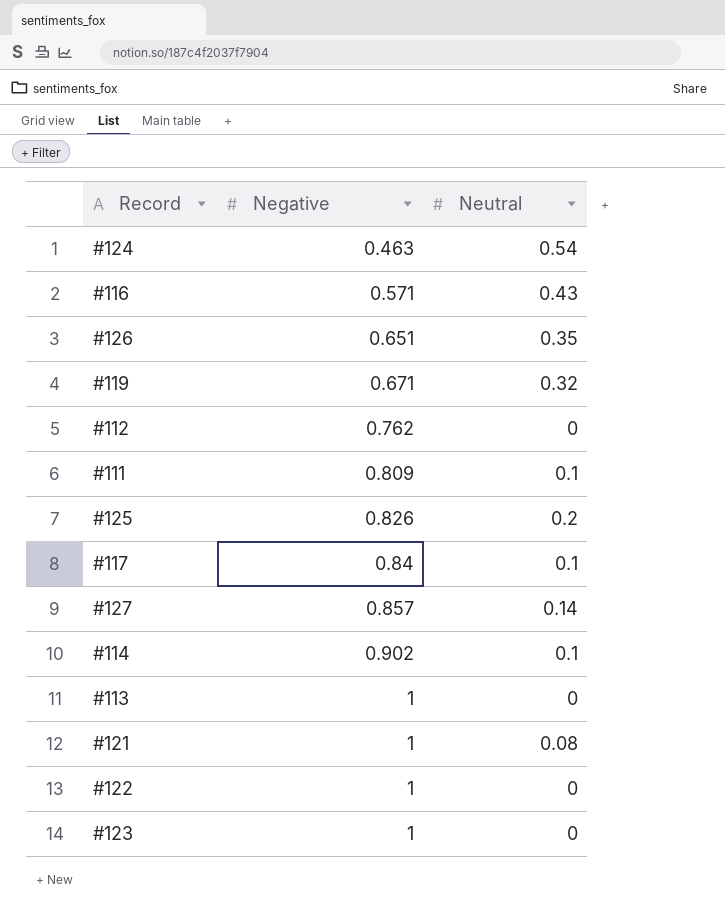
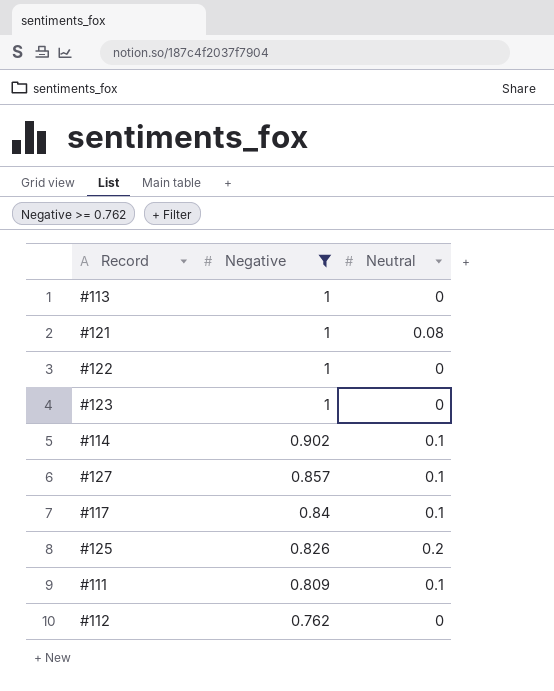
filter: none -> Negative >= 0.762
row order: Negative ascending -> Negative descending
#127 | Neutral: 0.14 -> 0.1

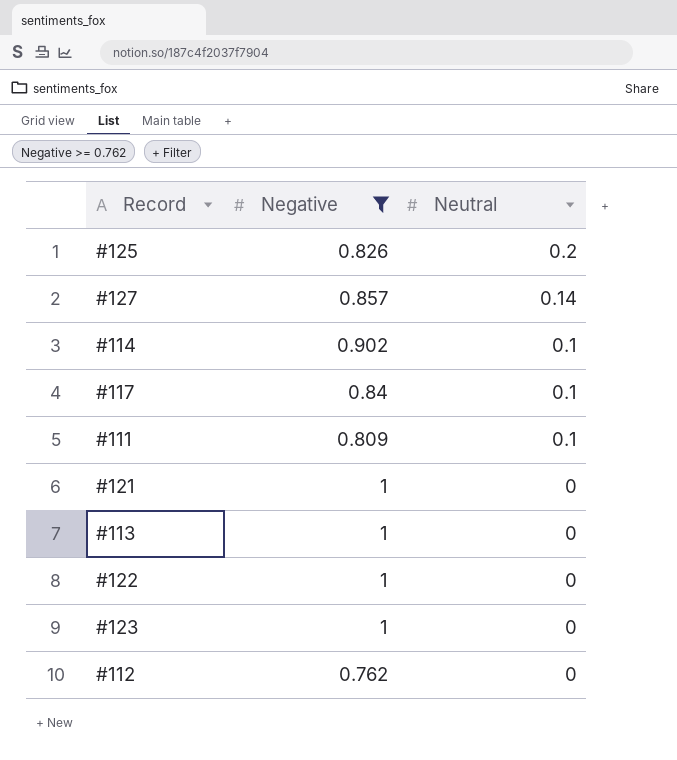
row order: Negative descending -> Neutral descending
#127 | Neutral: 0.1 -> 0.14
#121 | Neutral: 0.08 -> 0

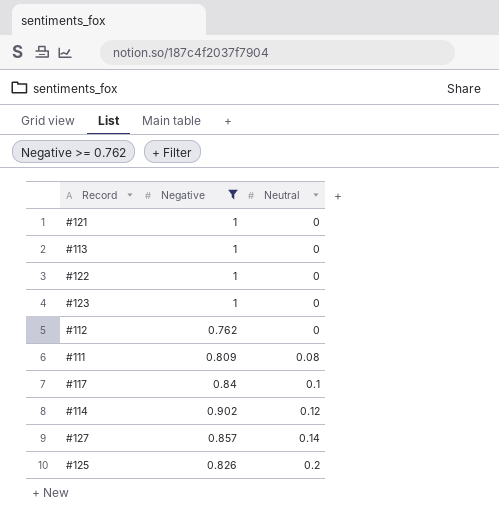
row order: Neutral descending -> Neutral ascending
#111 | Neutral: 0.1 -> 0.08
#114 | Neutral: 0.1 -> 0.12

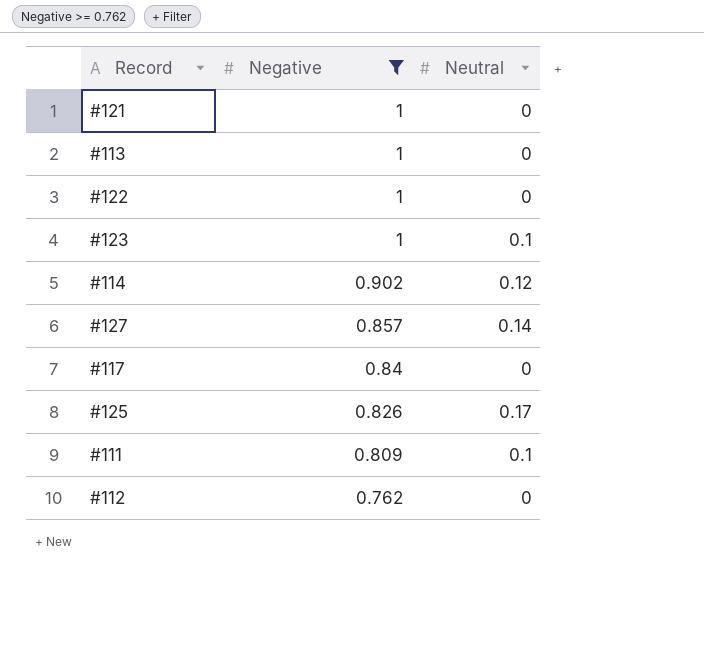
row order: Neutral ascending -> Negative descending
#123 | Neutral: 0 -> 0.1
#117 | Neutral: 0.1 -> 0
#125 | Neutral: 0.2 -> 0.17
#111 | Neutral: 0.08 -> 0.1

